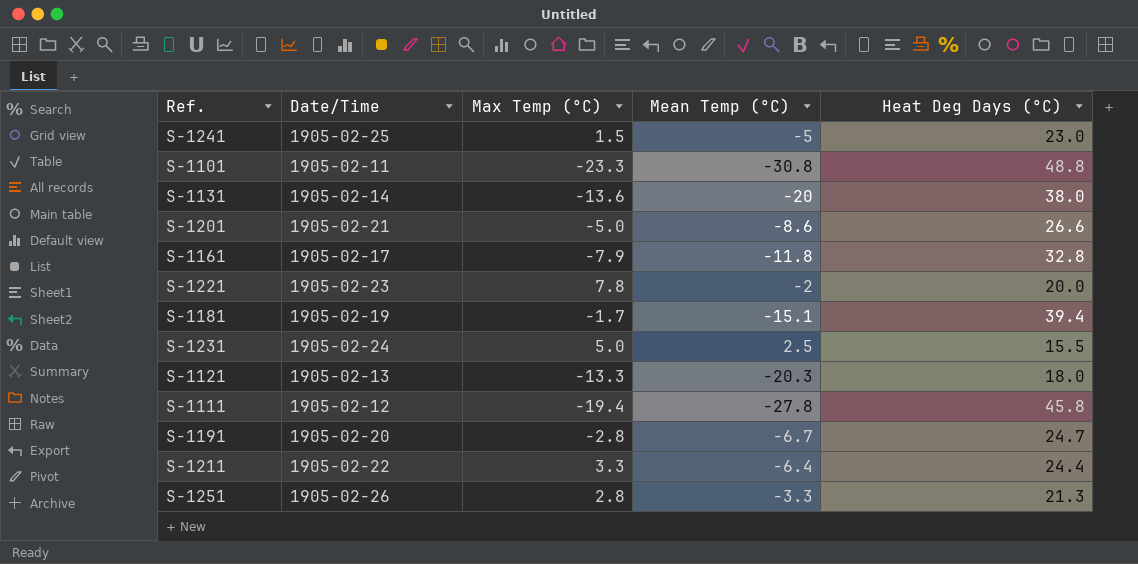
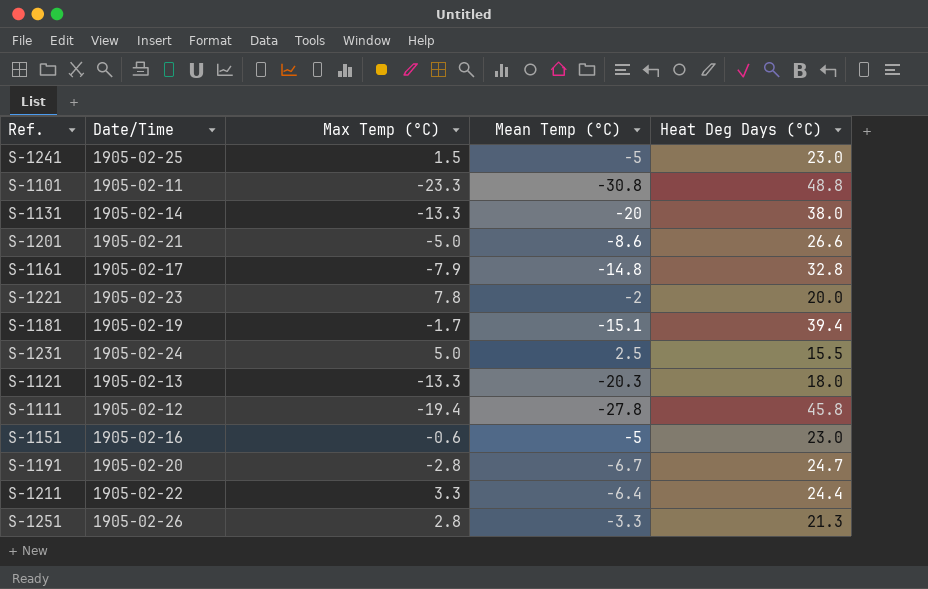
S-1131 | Max Temp (°C): -13.6 -> -13.3
S-1161 | Mean Temp (°C): -11.8 -> -14.8
row S-1151: none -> 1905-02-16 | -0.6 | -5 | 23.0

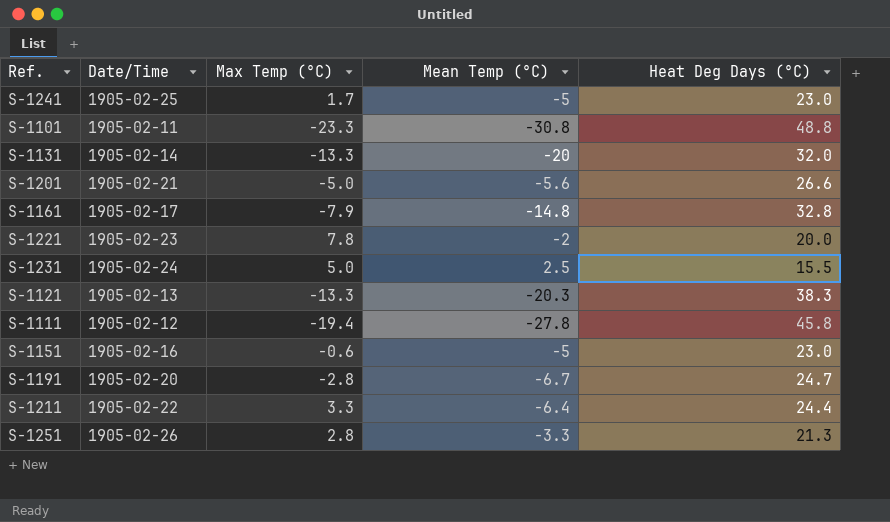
row S-1181: 1905-02-19 | -1.7 | -15.1 | 39.4 -> none
S-1241 | Max Temp (°C): 1.5 -> 1.7
S-1131 | Heat Deg Days (°C): 38.0 -> 32.0
S-1201 | Mean Temp (°C): -8.6 -> -5.6
S-1121 | Heat Deg Days (°C): 18.0 -> 38.3

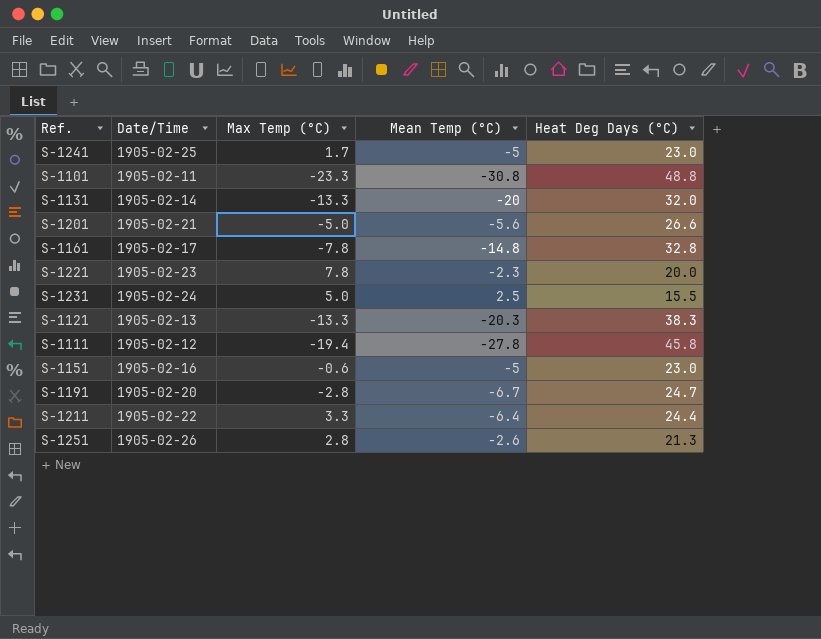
S-1161 | Max Temp (°C): -7.9 -> -7.8
S-1221 | Mean Temp (°C): -2 -> -2.3
S-1251 | Mean Temp (°C): -3.3 -> -2.6

